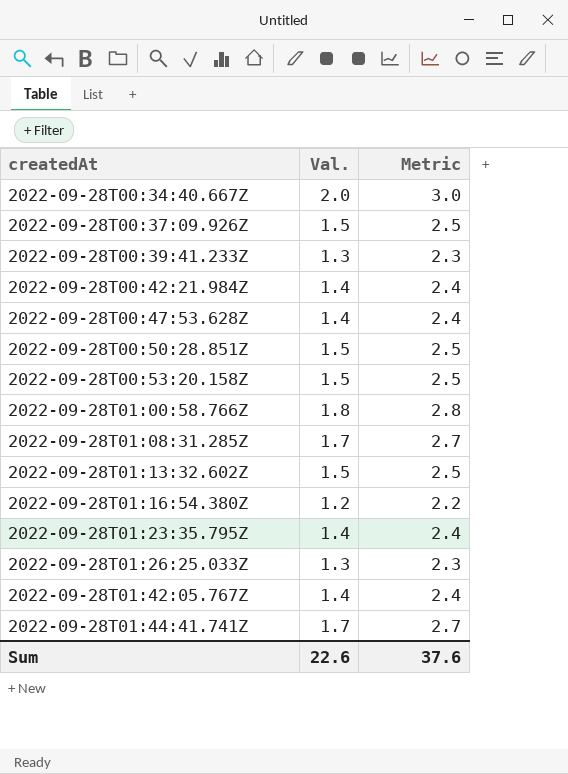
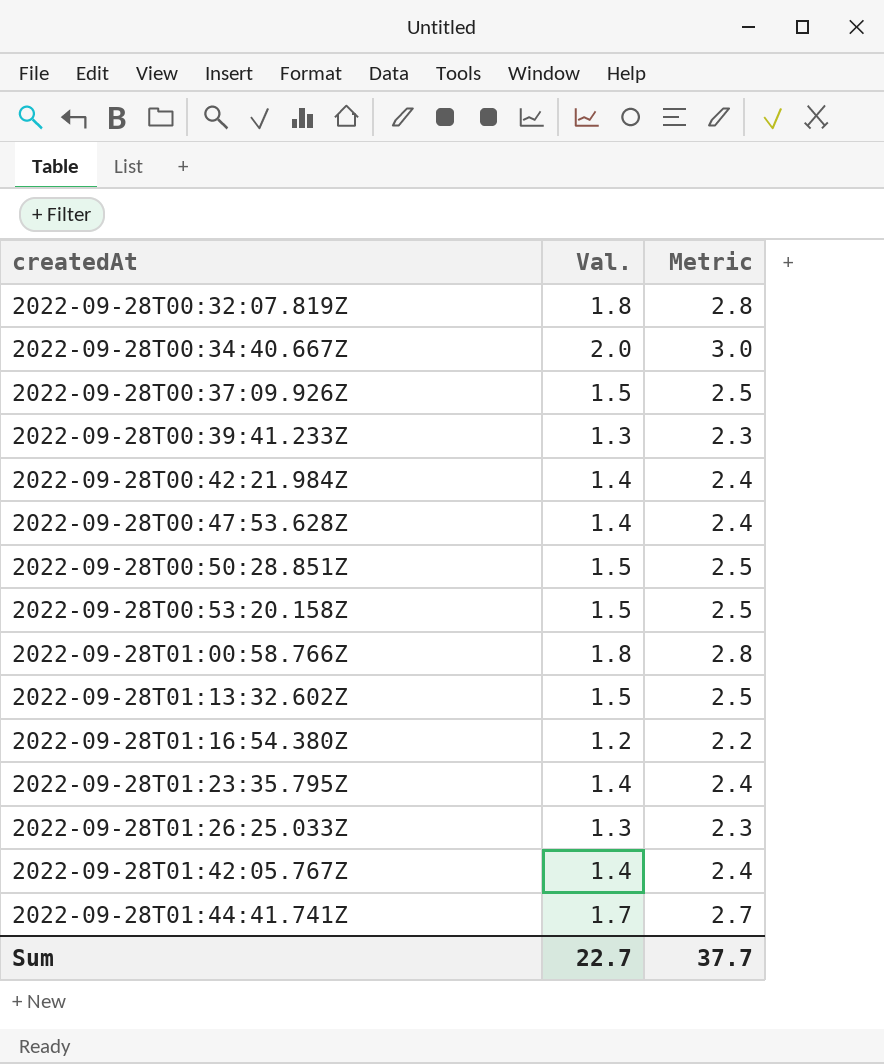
row 2022-09-28T01:08:31.285Z: 1.7 | 2.7 -> none
row 2022-09-28T00:32:07.819Z: none -> 1.8 | 2.8
Sum | Val.: 22.6 -> 22.7
Sum | Metric: 37.6 -> 37.7

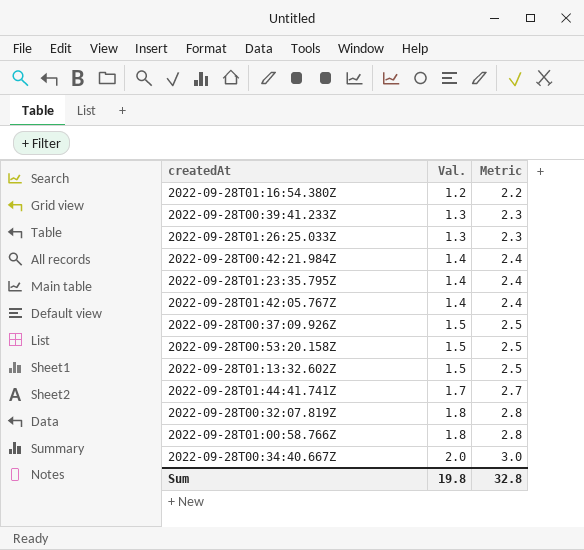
row order: createdAt ascending -> Val. ascending
row 2022-09-28T00:47:53.628Z: 1.4 | 2.4 -> none
row 2022-09-28T00:50:28.851Z: 1.5 | 2.5 -> none
Sum | Val.: 22.7 -> 19.8
Sum | Metric: 37.7 -> 32.8

